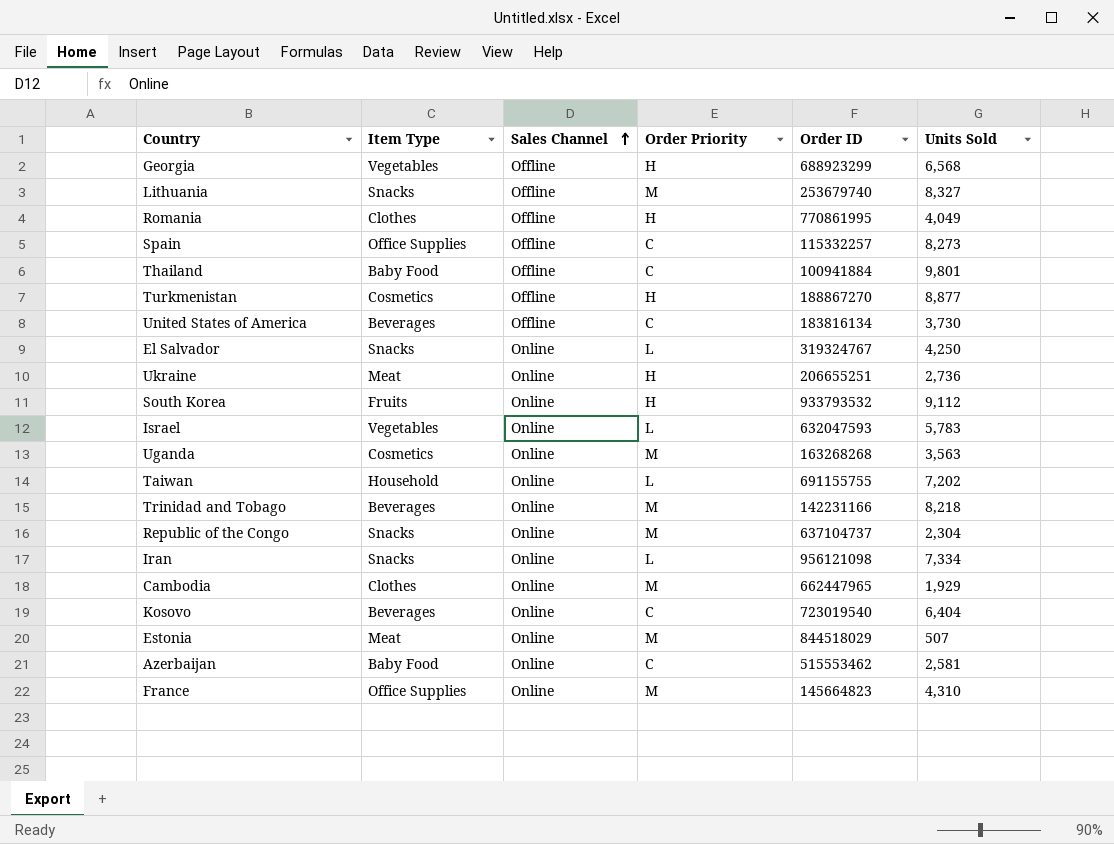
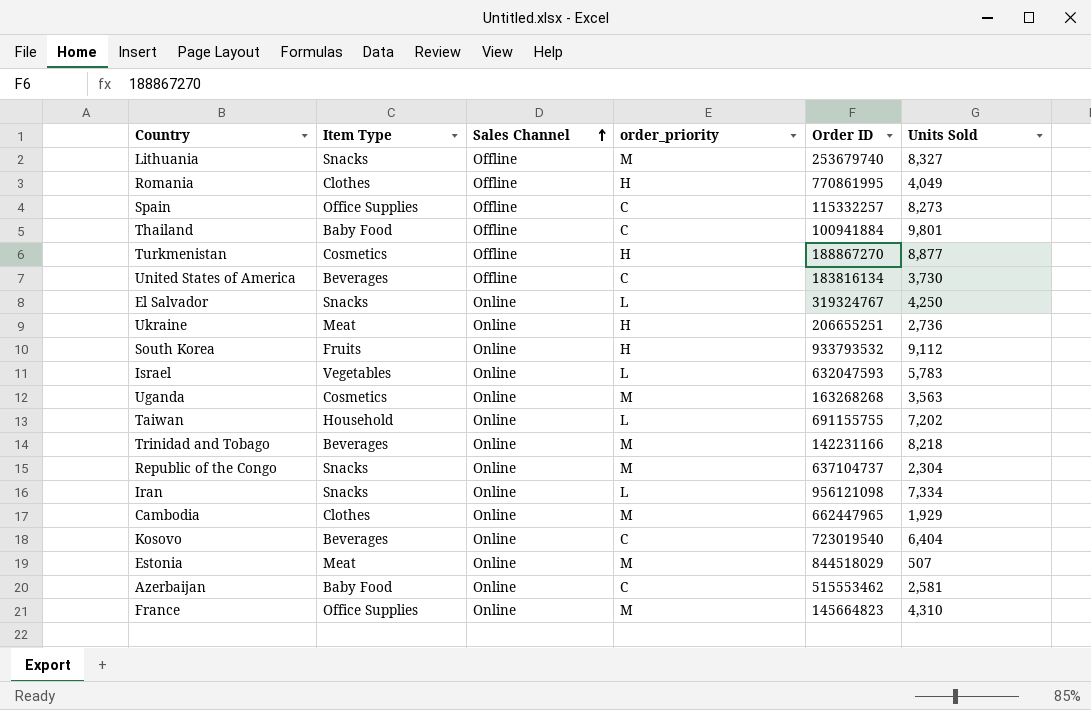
column name: Order Priority -> order_priority
row Georgia: Vegetables | Offline | H | 688923299 | 6,568 -> none

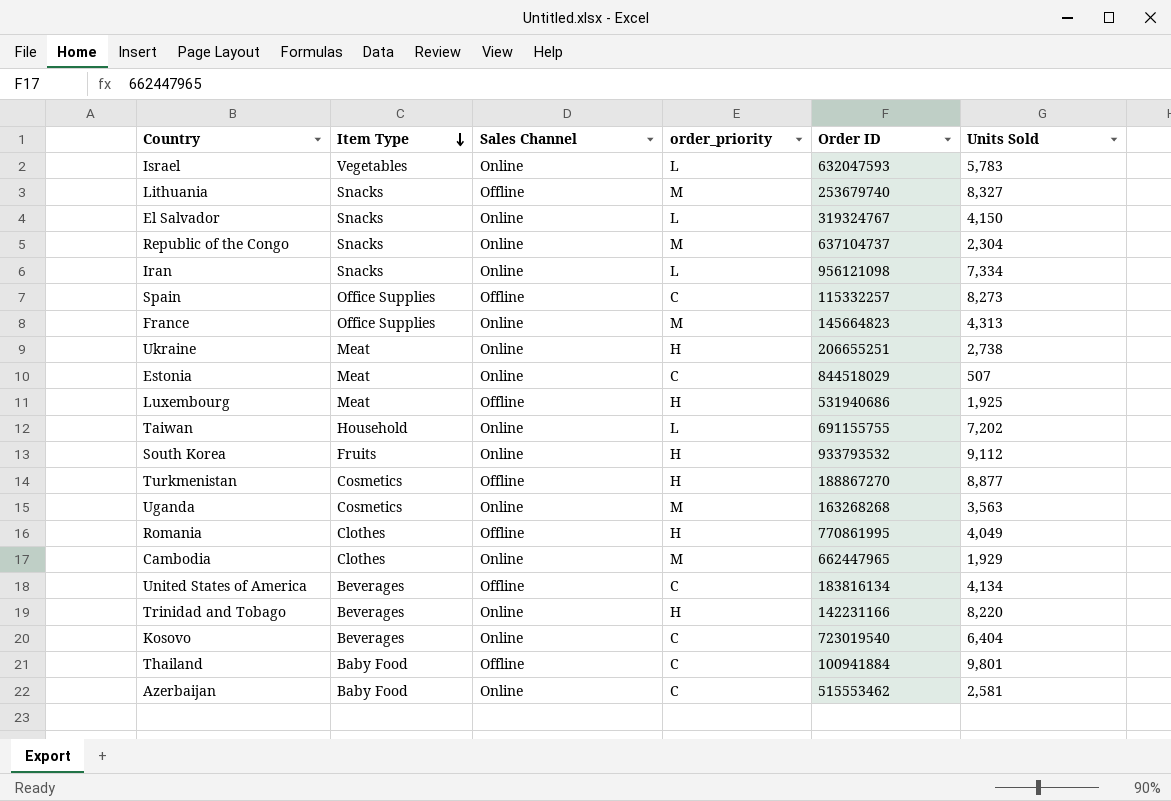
row order: Sales Channel ascending -> Item Type descending
El Salvador | Units Sold: 4,250 -> 4,150
France | Units Sold: 4,310 -> 4,313
Ukraine | Units Sold: 2,736 -> 2,738
Estonia | order_priority: M -> C
row Luxembourg: none -> Meat | Offline | H | 531940686 | 1,925
United States of America | Units Sold: 3,730 -> 4,134
Trinidad and Tobago | order_priority: M -> H
Trinidad and Tobago | Units Sold: 8,218 -> 8,220

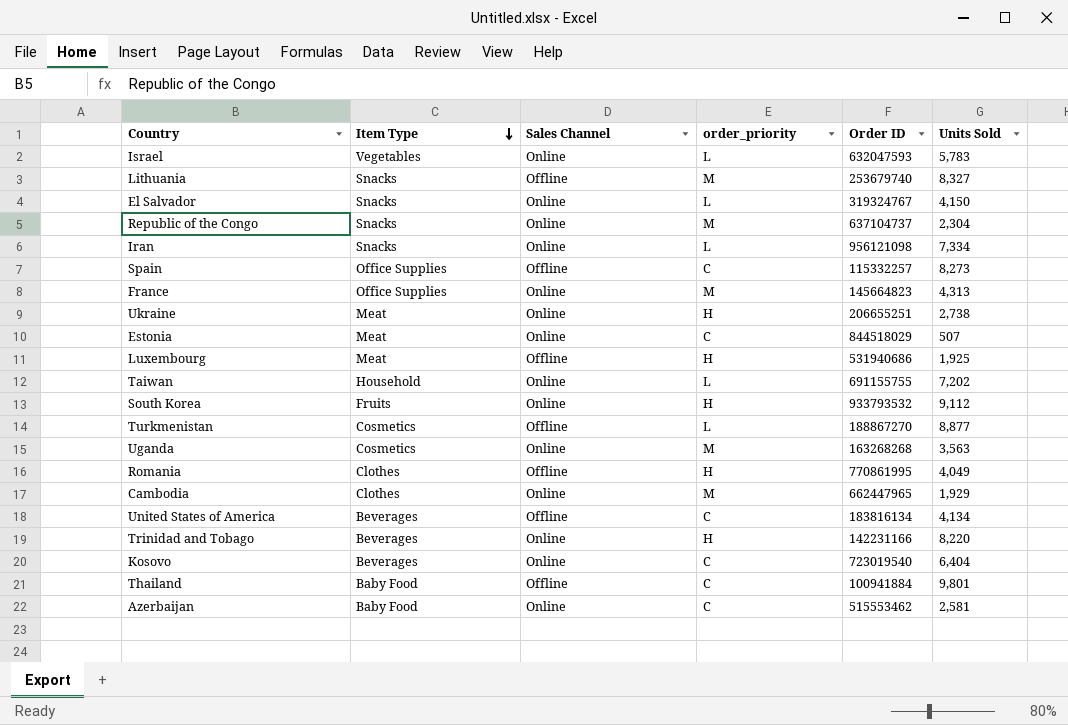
Turkmenistan | order_priority: H -> L

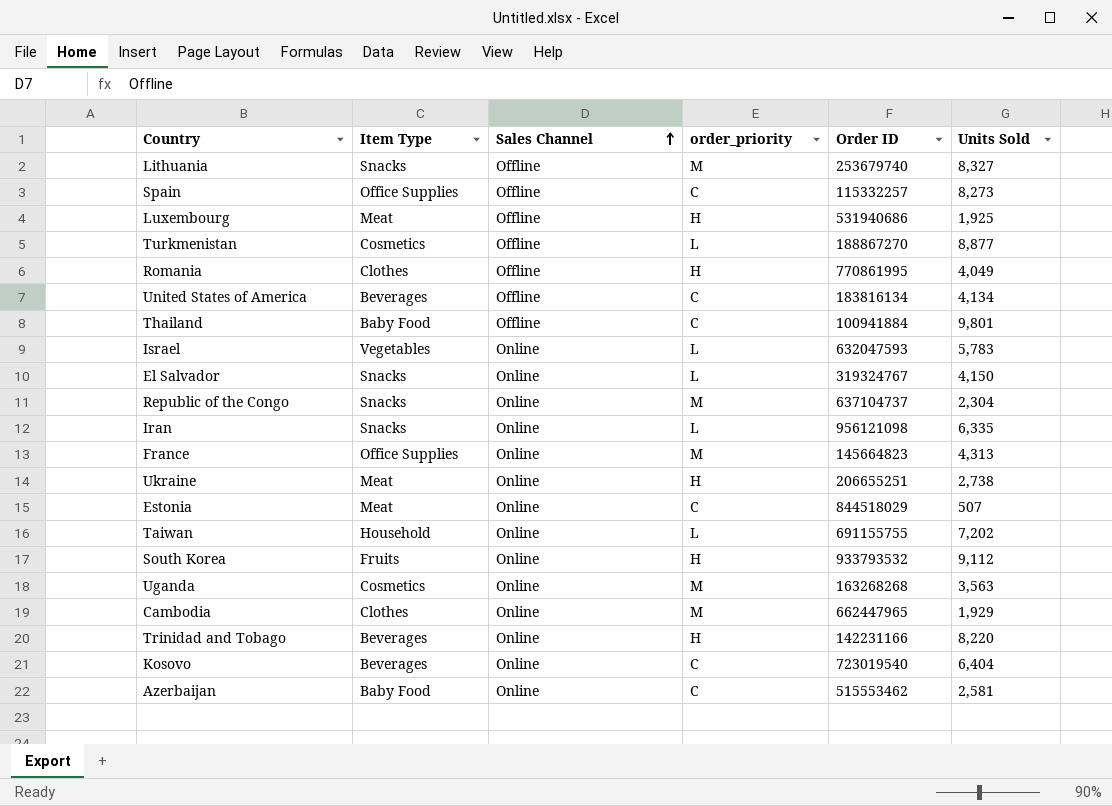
row order: Item Type descending -> Sales Channel ascending
Iran | Units Sold: 7,334 -> 6,335

